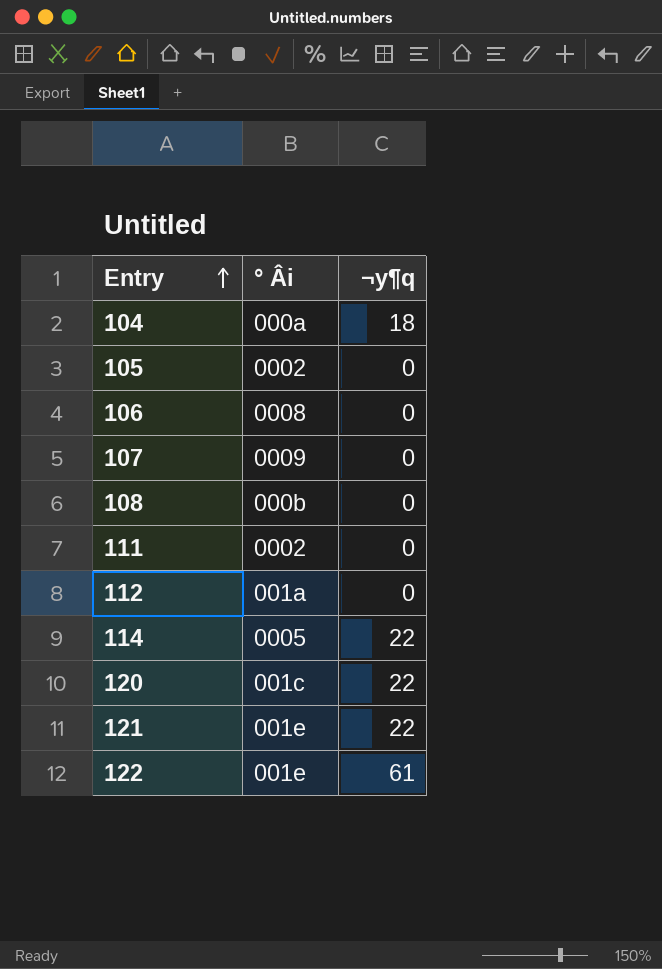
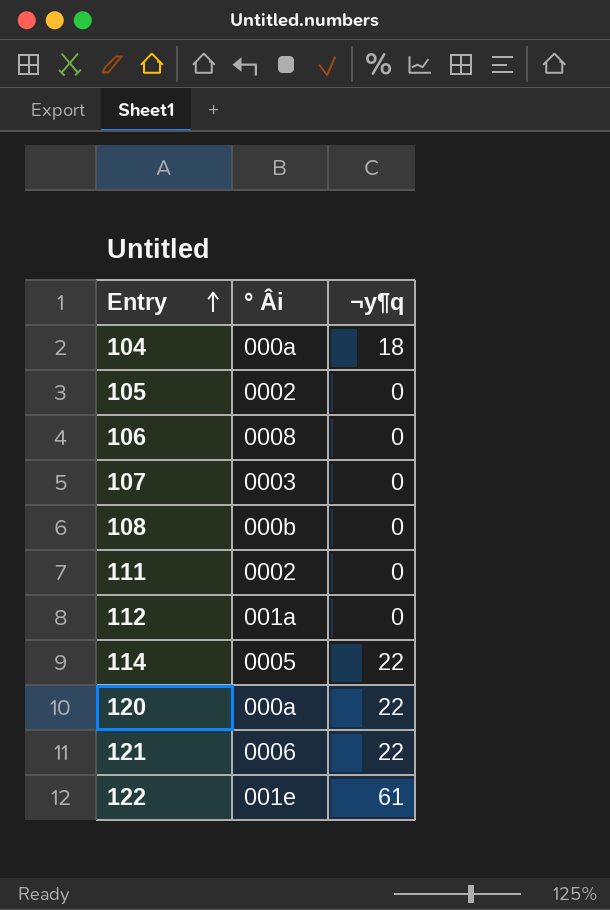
107 | ° Âi: 0009 -> 0003
120 | ° Âi: 001c -> 000a
121 | ° Âi: 001e -> 0006

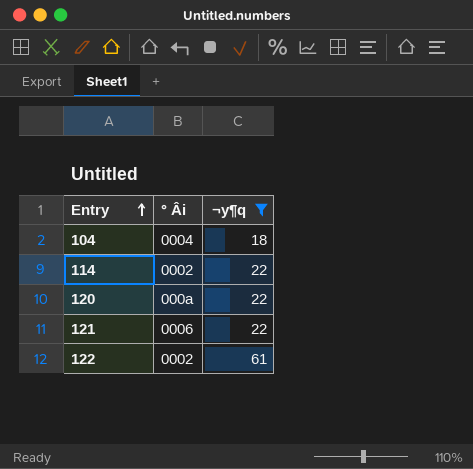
filter: none -> ¬y¶q != 0
104 | ° Âi: 000a -> 0004
114 | ° Âi: 0005 -> 0002
122 | ° Âi: 001e -> 0002

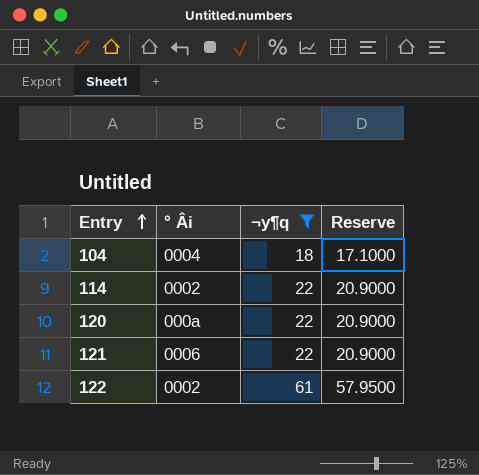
column Reserve | formula: none -> [¬y¶q] * 0.95

